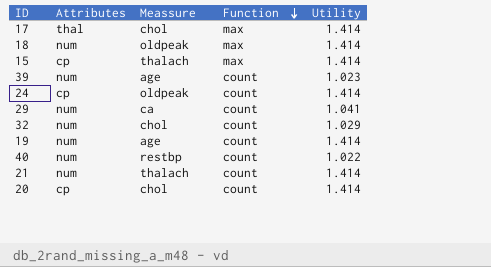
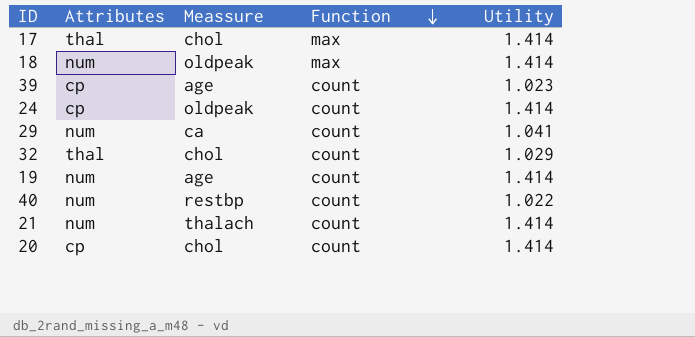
row 15: cp | thalach | max | 1.414 -> none
39 | Attributes: num -> cp
32 | Attributes: num -> thal

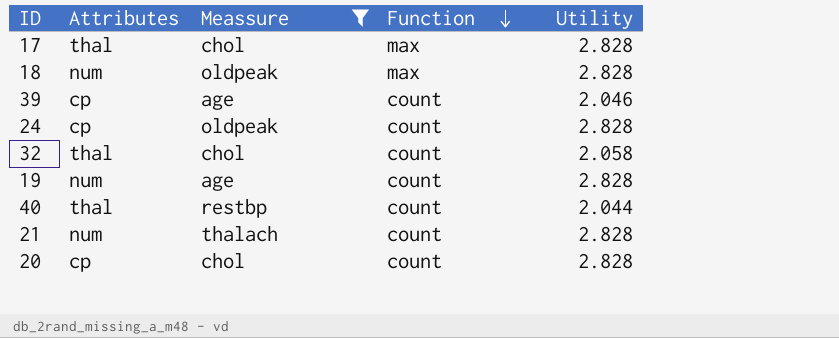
filter: none -> Meassure != ca
17 | Utility: 1.414 -> 2.828
18 | Utility: 1.414 -> 2.828
39 | Utility: 1.023 -> 2.046
24 | Utility: 1.414 -> 2.828
32 | Utility: 1.029 -> 2.058
19 | Utility: 1.414 -> 2.828
40 | Attributes: num -> thal
40 | Utility: 1.022 -> 2.044
21 | Utility: 1.414 -> 2.828
20 | Utility: 1.414 -> 2.828

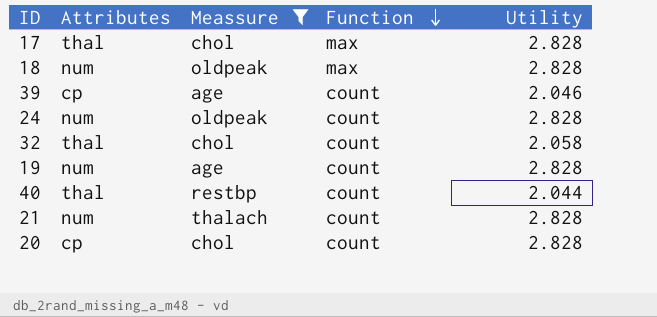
24 | Attributes: cp -> num

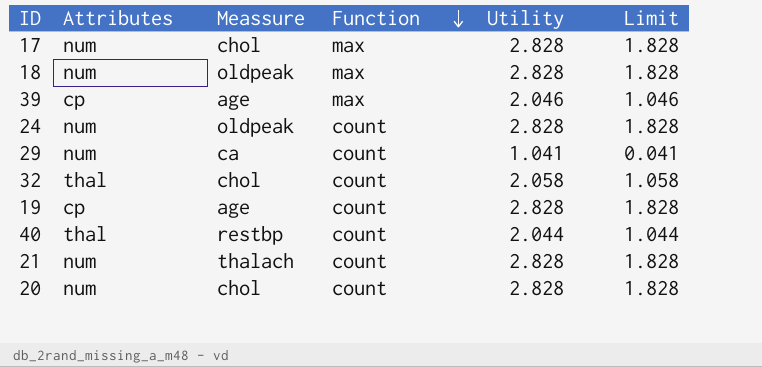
filter: Meassure != ca -> none
column Limit | formula: none -> [Utility] - 1
17 | Attributes: thal -> num
39 | Function: count -> max
19 | Attributes: num -> cp
20 | Attributes: cp -> num

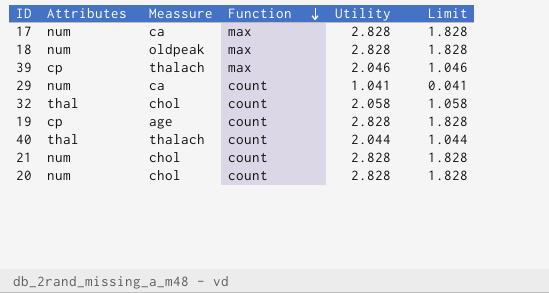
row 24: num | oldpeak | count | 2.828 | 1.828 -> none
17 | Meassure: chol -> ca
39 | Meassure: age -> thalach
40 | Meassure: restbp -> thalach
21 | Meassure: thalach -> chol

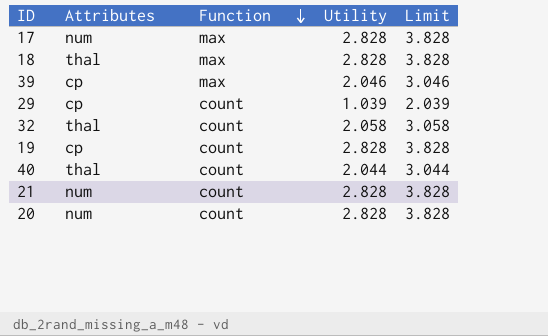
column Meassure | position: 3 -> none
column Limit | formula: [Utility] - 1 -> [Utility] + 1
18 | Attributes: num -> thal
29 | Attributes: num -> cp
29 | Utility: 1.041 -> 1.039

